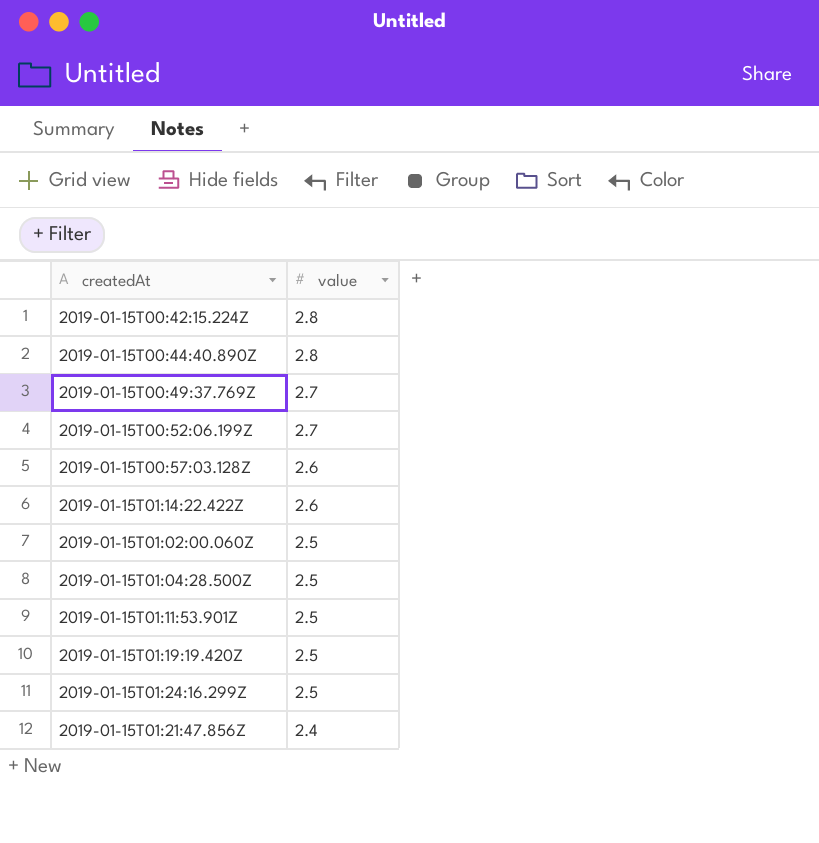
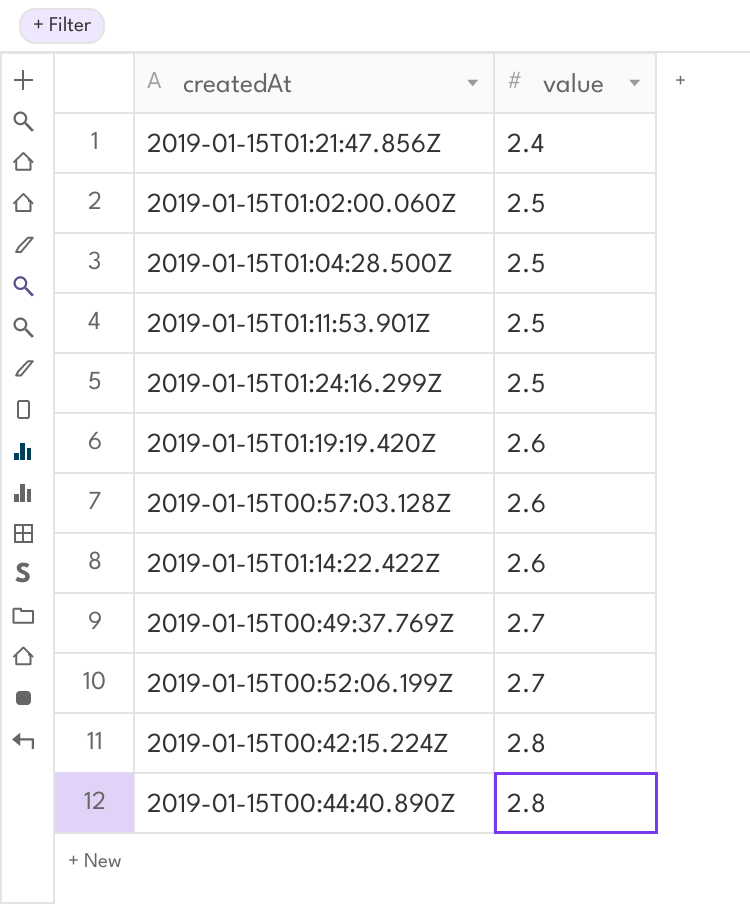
row order: value descending -> value ascending
2019-01-15T01:19:19.420Z | value: 2.5 -> 2.6

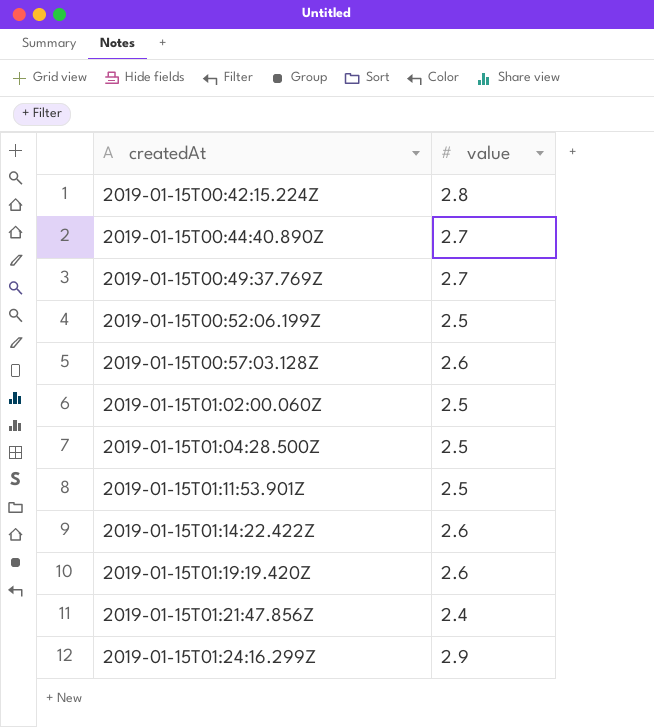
row order: value ascending -> createdAt ascending
2019-01-15T00:44:40.890Z | value: 2.8 -> 2.7
2019-01-15T00:52:06.199Z | value: 2.7 -> 2.5
2019-01-15T01:24:16.299Z | value: 2.5 -> 2.9

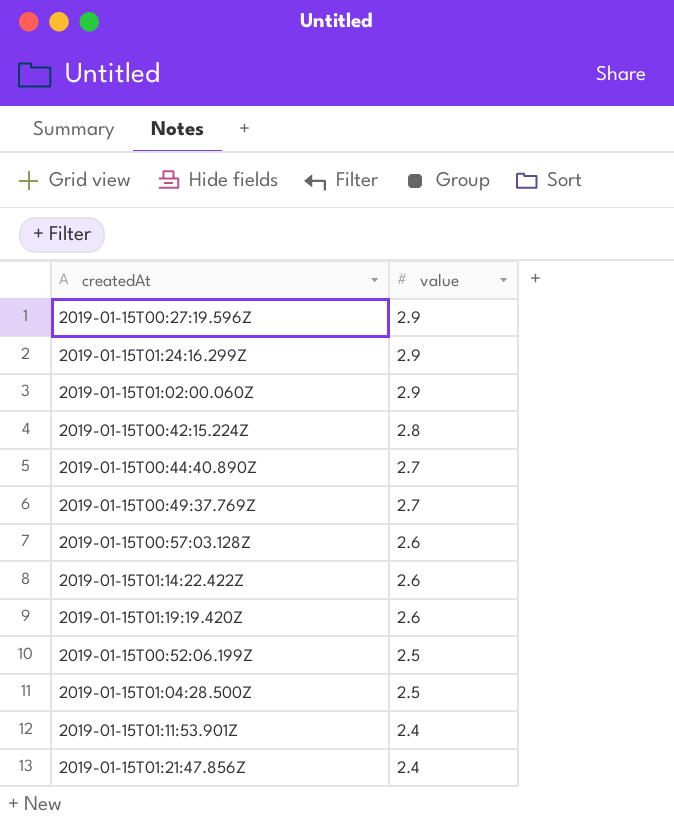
row order: createdAt ascending -> value descending
row 2019-01-15T00:27:19.596Z: none -> 2.9
2019-01-15T01:02:00.060Z | value: 2.5 -> 2.9
2019-01-15T01:11:53.901Z | value: 2.5 -> 2.4

